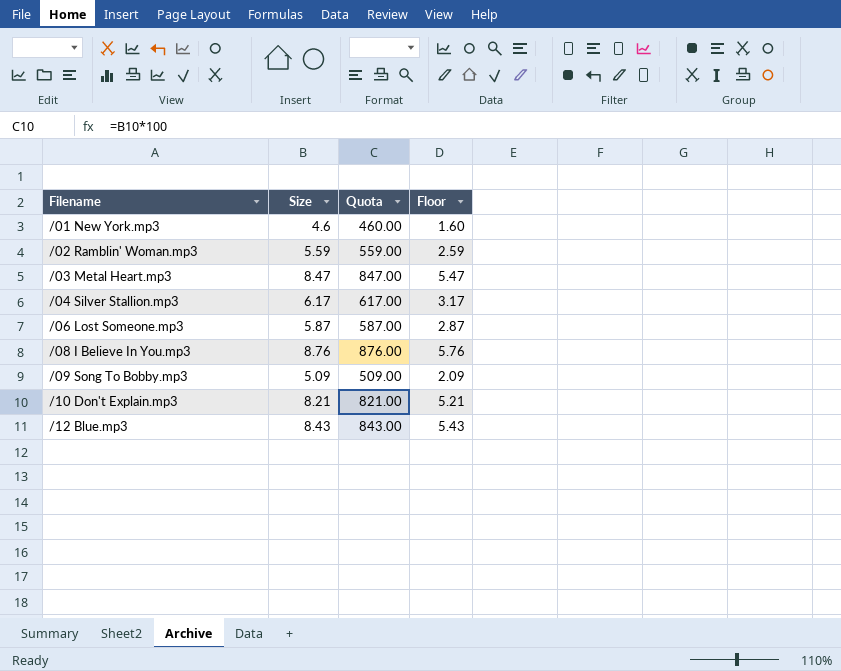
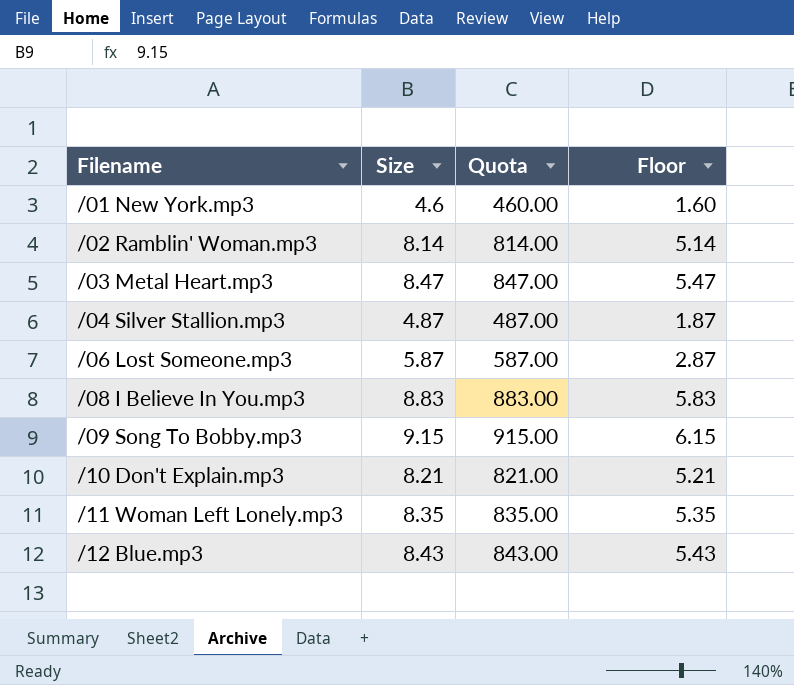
/02 Ramblin' Woman.mp3 | Size: 5.59 -> 8.14
/02 Ramblin' Woman.mp3 | Quota: 559.00 -> 814.00
/02 Ramblin' Woman.mp3 | Floor: 2.59 -> 5.14
/04 Silver Stallion.mp3 | Size: 6.17 -> 4.87
/04 Silver Stallion.mp3 | Quota: 617.00 -> 487.00
/04 Silver Stallion.mp3 | Floor: 3.17 -> 1.87
/08 I Believe In You.mp3 | Size: 8.76 -> 8.83
/08 I Believe In You.mp3 | Quota: 876.00 -> 883.00
/08 I Believe In You.mp3 | Floor: 5.76 -> 5.83
/09 Song To Bobby.mp3 | Size: 5.09 -> 9.15
/09 Song To Bobby.mp3 | Quota: 509.00 -> 915.00
/09 Song To Bobby.mp3 | Floor: 2.09 -> 6.15
row /11 Woman Left Lonely.mp3: none -> 8.35 | 835.00 | 5.35

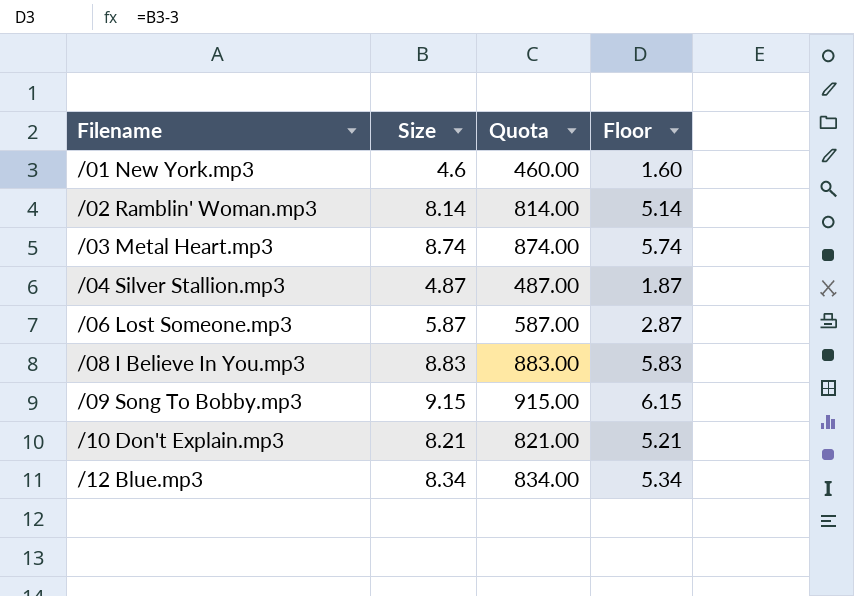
row /11 Woman Left Lonely.mp3: 8.35 | 835.00 | 5.35 -> none
/03 Metal Heart.mp3 | Size: 8.47 -> 8.74
/03 Metal Heart.mp3 | Quota: 847.00 -> 874.00
/03 Metal Heart.mp3 | Floor: 5.47 -> 5.74
/12 Blue.mp3 | Size: 8.43 -> 8.34
/12 Blue.mp3 | Quota: 843.00 -> 834.00
/12 Blue.mp3 | Floor: 5.43 -> 5.34

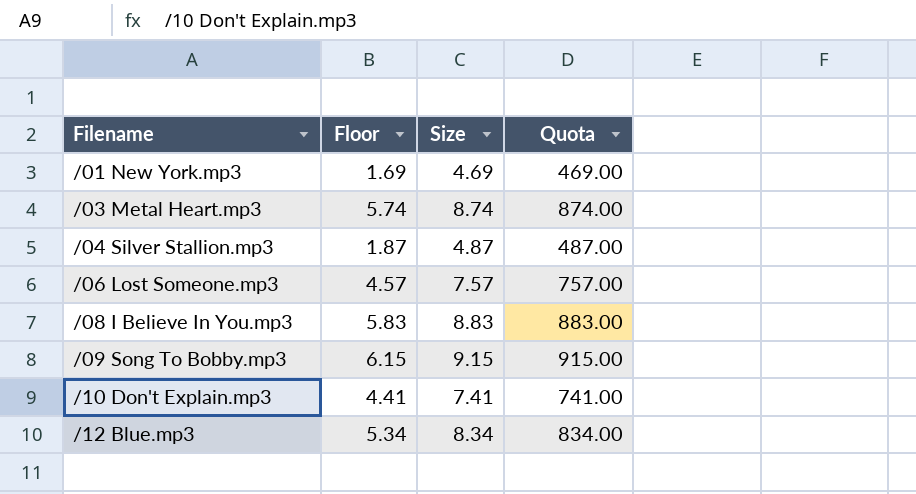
column Floor | position: 4 -> 2
row /02 Ramblin' Woman.mp3: 8.14 | 814.00 | 5.14 -> none
/01 New York.mp3 | Floor: 1.60 -> 1.69
/01 New York.mp3 | Size: 4.6 -> 4.69
/01 New York.mp3 | Quota: 460.00 -> 469.00
/06 Lost Someone.mp3 | Floor: 2.87 -> 4.57
/06 Lost Someone.mp3 | Size: 5.87 -> 7.57
/06 Lost Someone.mp3 | Quota: 587.00 -> 757.00
/10 Don't Explain.mp3 | Floor: 5.21 -> 4.41
/10 Don't Explain.mp3 | Size: 8.21 -> 7.41
/10 Don't Explain.mp3 | Quota: 821.00 -> 741.00

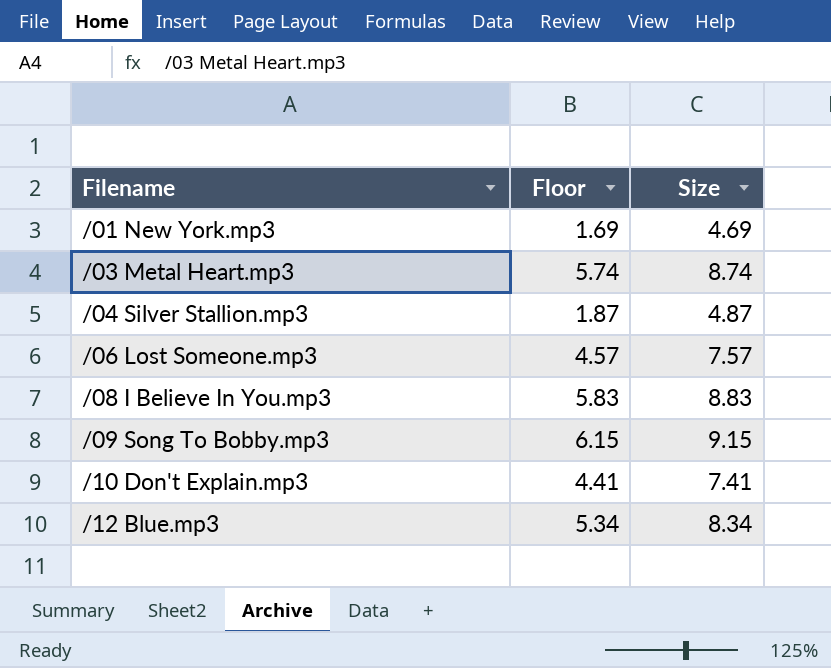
column Quota | formula: [Size] * 100 -> none

